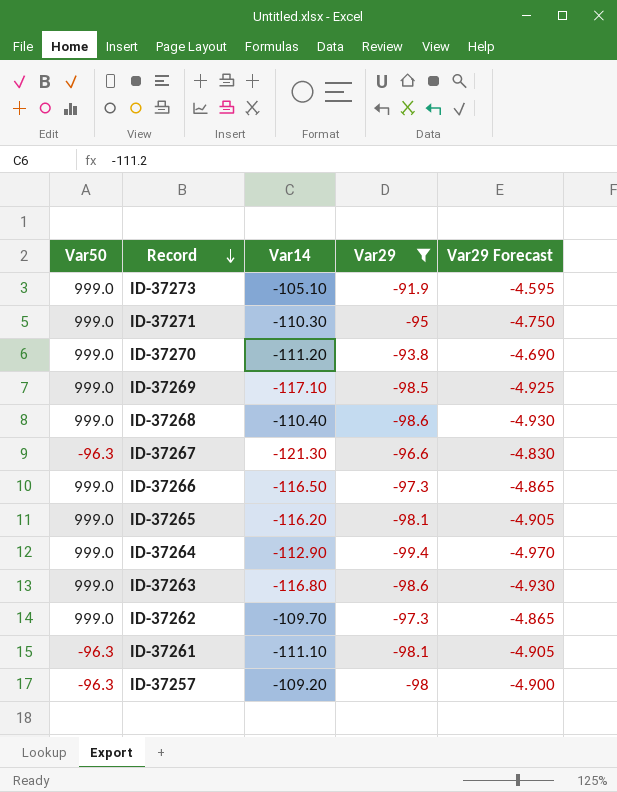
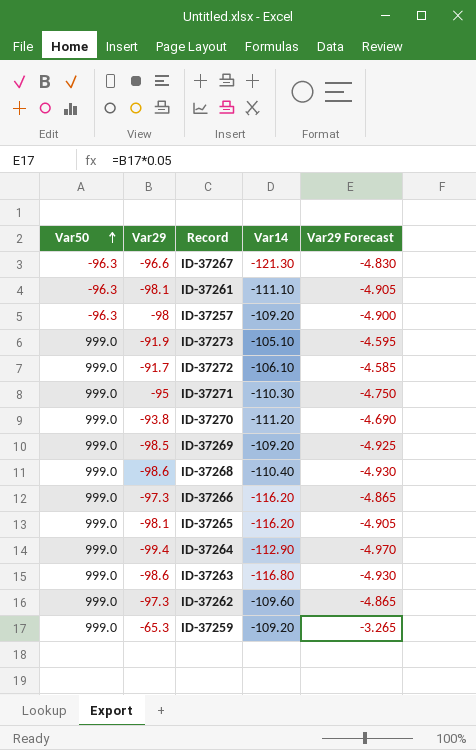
filter: Var29 <= -91.9 -> none
row order: Record descending -> Var50 ascending
column Var29 | position: 4 -> 2
ID-37269 | Var14: -117.10 -> -109.20
ID-37266 | Var14: -116.50 -> -116.20
ID-37262 | Var14: -109.70 -> -109.60

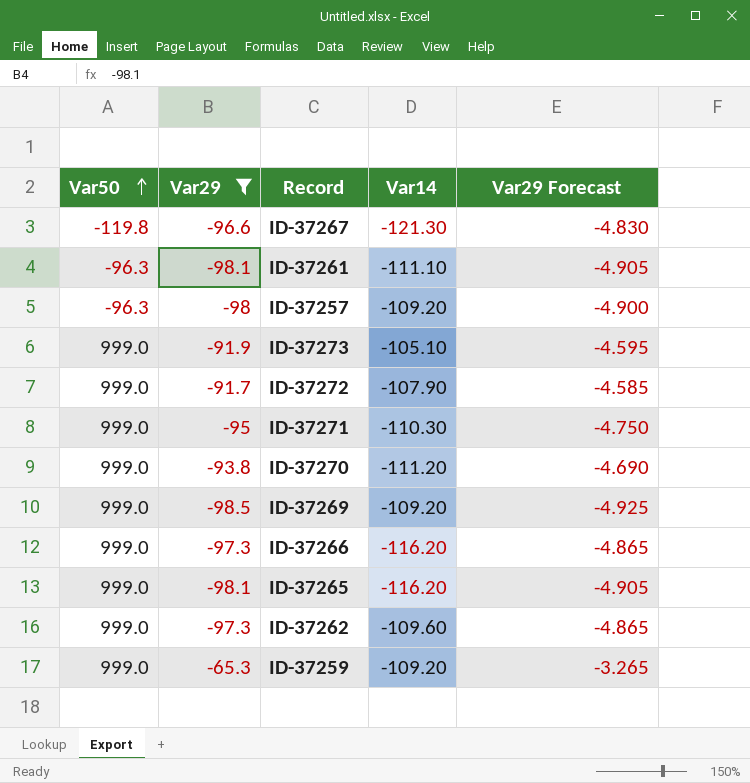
filter: none -> Var29 >= -98.5
ID-37267 | Var50: -96.3 -> -119.8
ID-37272 | Var14: -106.10 -> -107.90

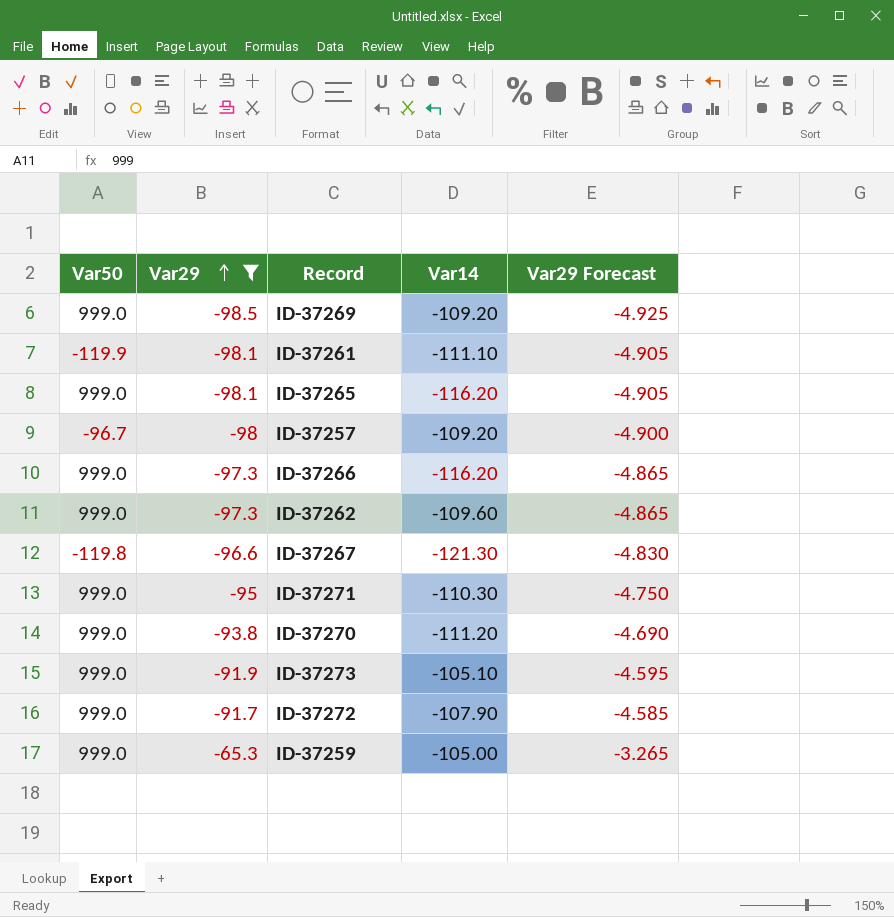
row order: Var50 ascending -> Var29 ascending
ID-37261 | Var50: -96.3 -> -119.9
ID-37257 | Var50: -96.3 -> -96.7
ID-37259 | Var14: -109.20 -> -105.00

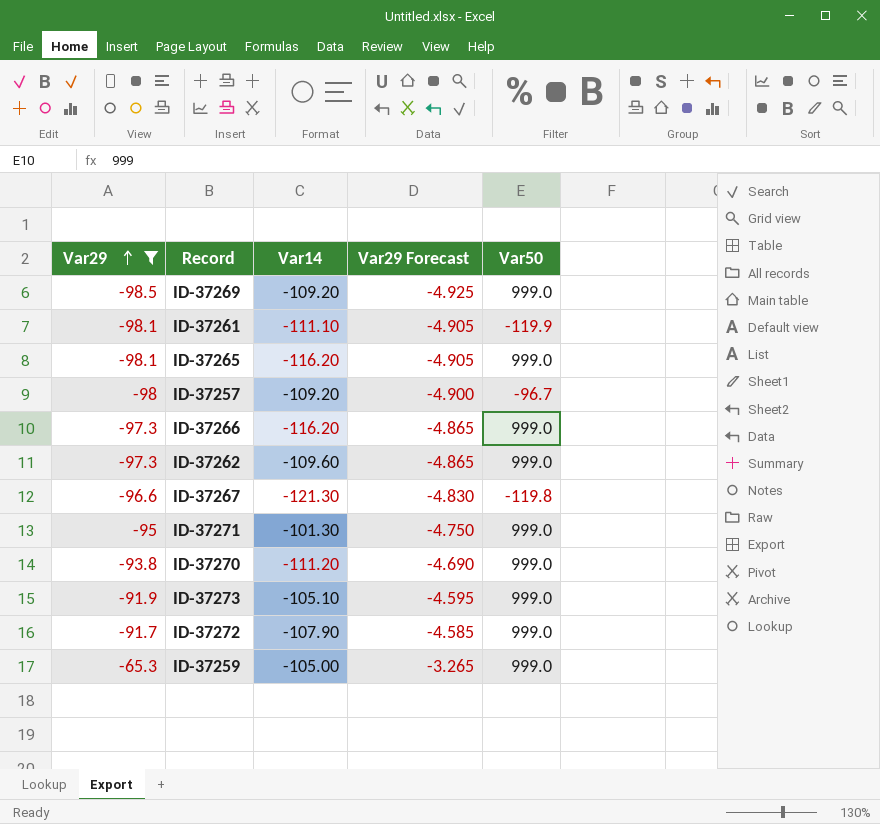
column Var50 | position: 1 -> 5
ID-37271 | Var14: -110.30 -> -101.30

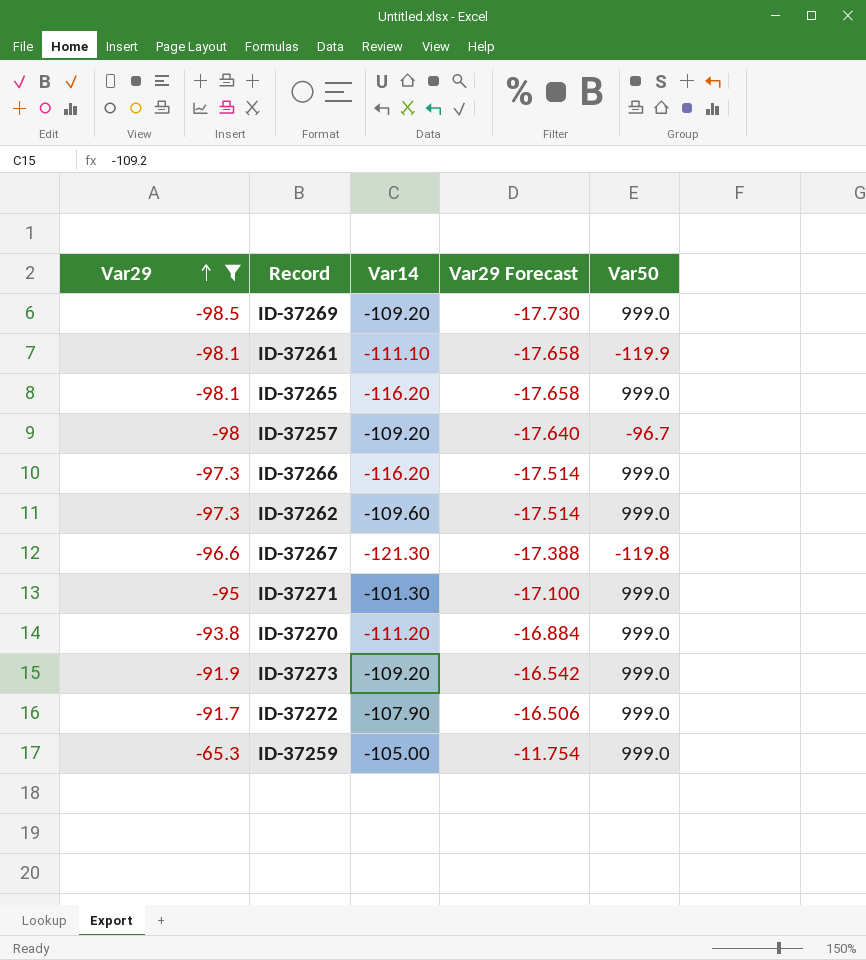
column Var29 Forecast | formula: [Var29] * 0.05 -> [Var29] * 0.18
ID-37273 | Var14: -105.10 -> -109.20

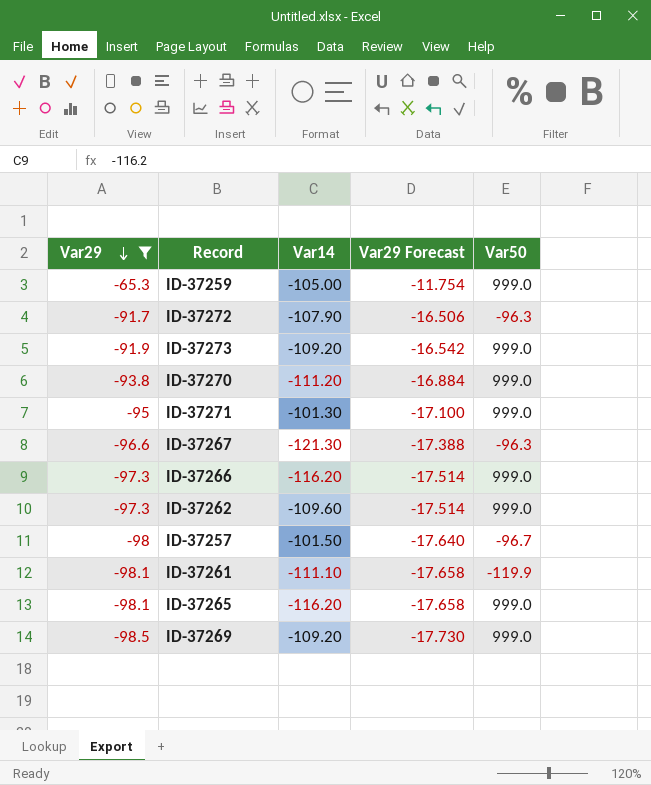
row order: Var29 ascending -> Var29 descending
ID-37272 | Var50: 999.0 -> -96.3
ID-37267 | Var50: -119.8 -> -96.3
ID-37257 | Var14: -109.20 -> -101.50

